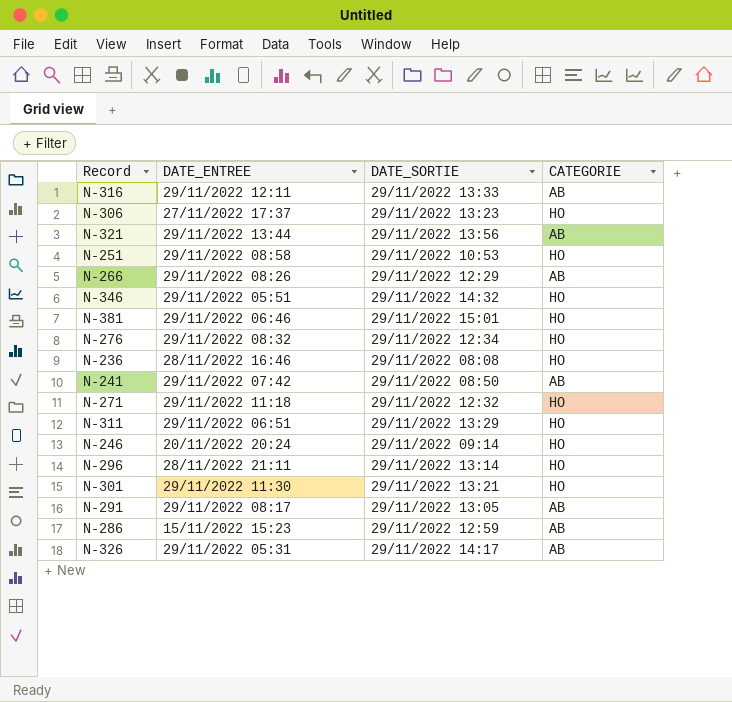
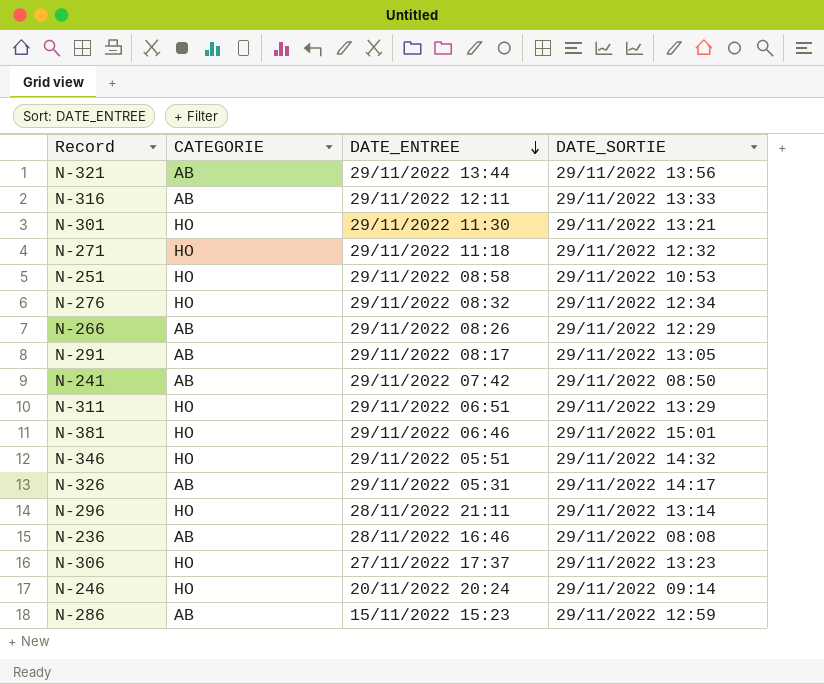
row order: none -> DATE_ENTREE descending
column CATEGORIE | position: 4 -> 2
N-236 | CATEGORIE: HO -> AB

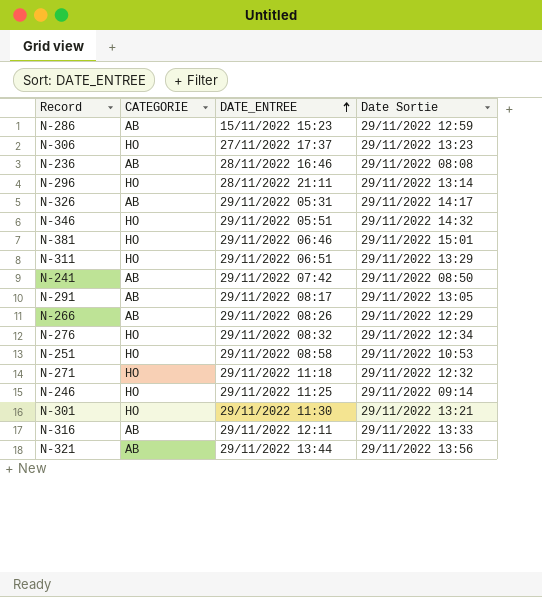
row order: DATE_ENTREE descending -> DATE_ENTREE ascending
column name: DATE_SORTIE -> Date Sortie
N-246 | DATE_ENTREE: 20/11/2022 20:24 -> 29/11/2022 11:25

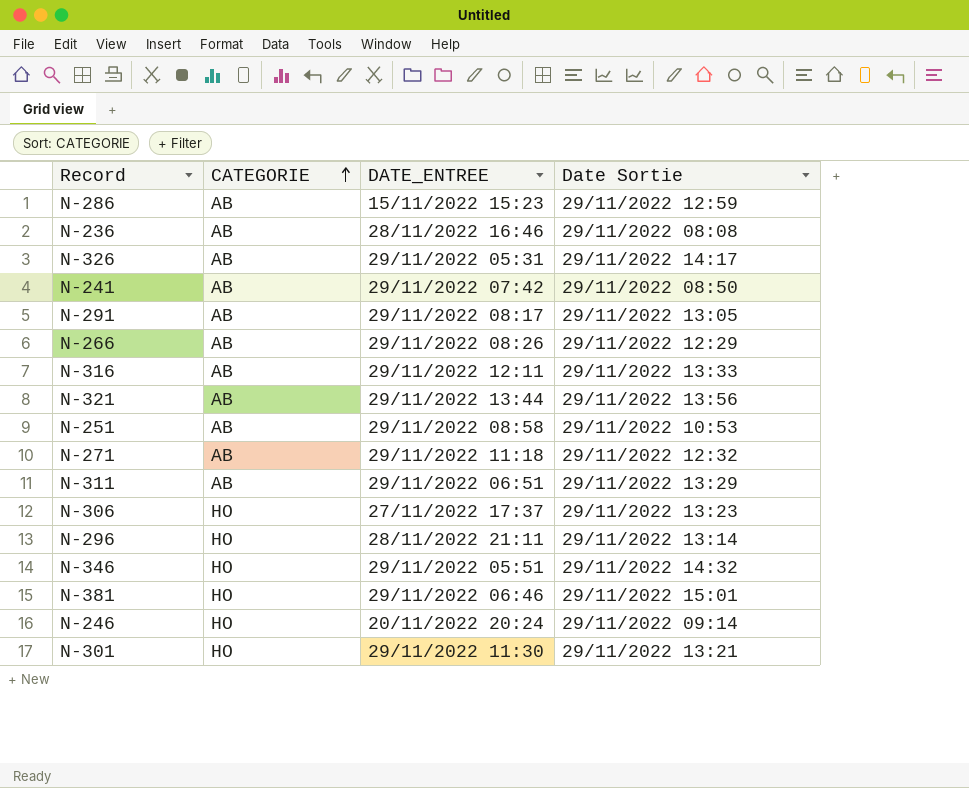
row order: DATE_ENTREE ascending -> CATEGORIE ascending
row N-276: HO | 29/11/2022 08:32 | 29/11/2022 12:34 -> none
N-251 | CATEGORIE: HO -> AB
N-271 | CATEGORIE: HO -> AB
N-311 | CATEGORIE: HO -> AB
N-246 | DATE_ENTREE: 29/11/2022 11:25 -> 20/11/2022 20:24

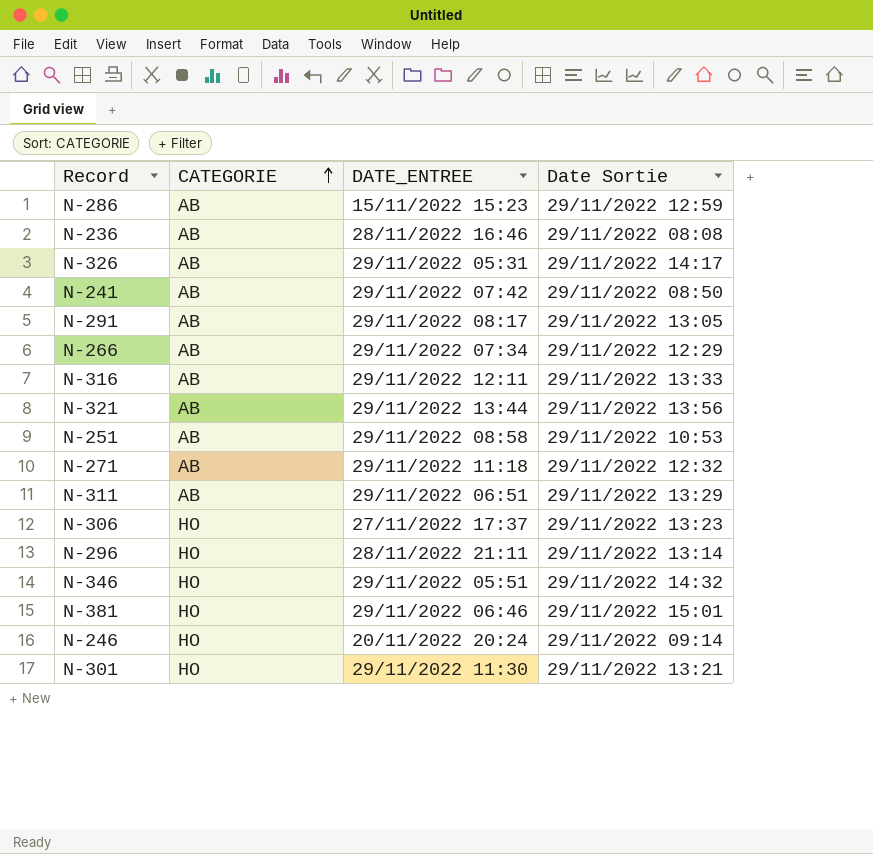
N-266 | DATE_ENTREE: 29/11/2022 08:26 -> 29/11/2022 07:34

